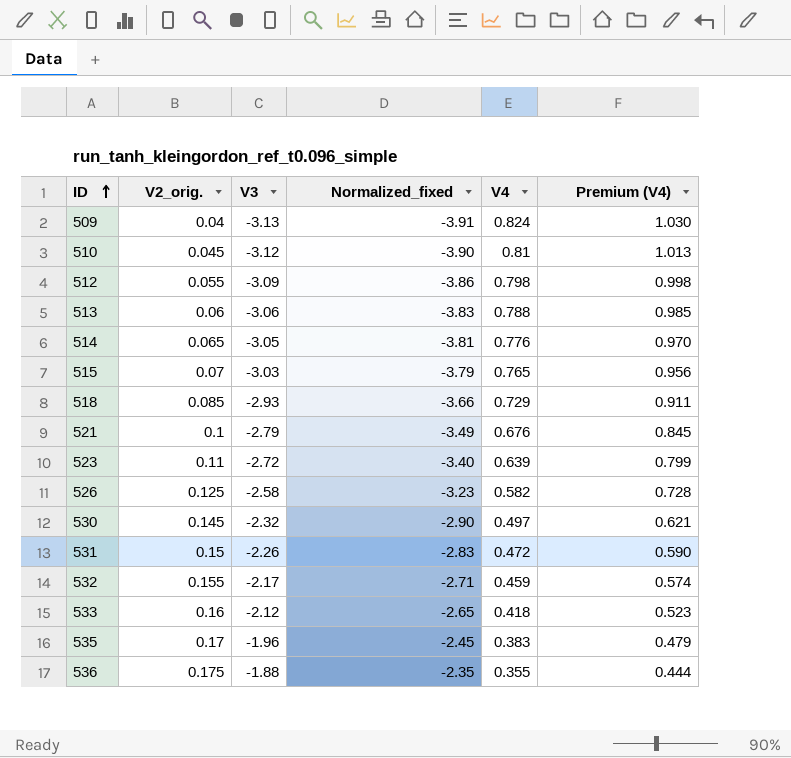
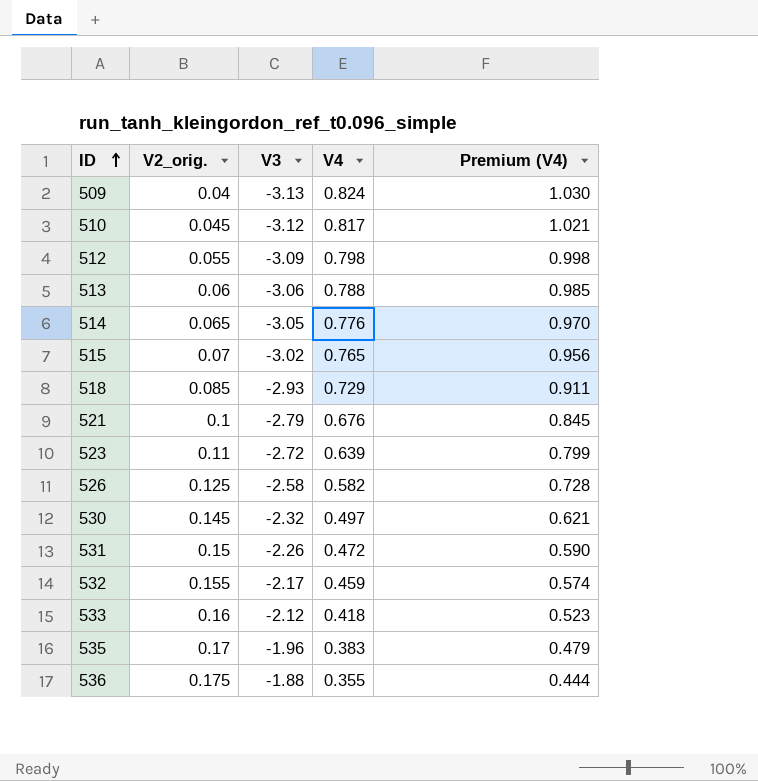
column Normalized_fixed | formula: [V3] * 1.25 -> none
510 | V4: 0.81 -> 0.817
510 | Premium (V4): 1.013 -> 1.021
515 | V3: -3.03 -> -3.02

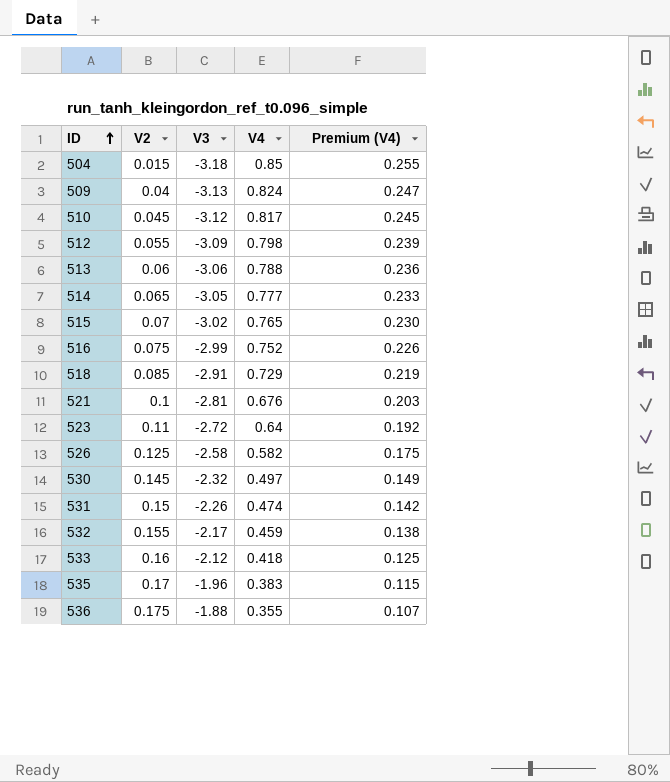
column name: V2_orig. -> V2
column Premium (V4) | formula: [V4] * 1.25 -> [V4] * 0.3
row 504: none -> 0.015 | -3.18 | 0.85 | 0.255
514 | V4: 0.776 -> 0.777
row 516: none -> 0.075 | -2.99 | 0.752 | 0.226
518 | V3: -2.93 -> -2.91
521 | V3: -2.79 -> -2.81
523 | V4: 0.639 -> 0.64
531 | V4: 0.472 -> 0.474

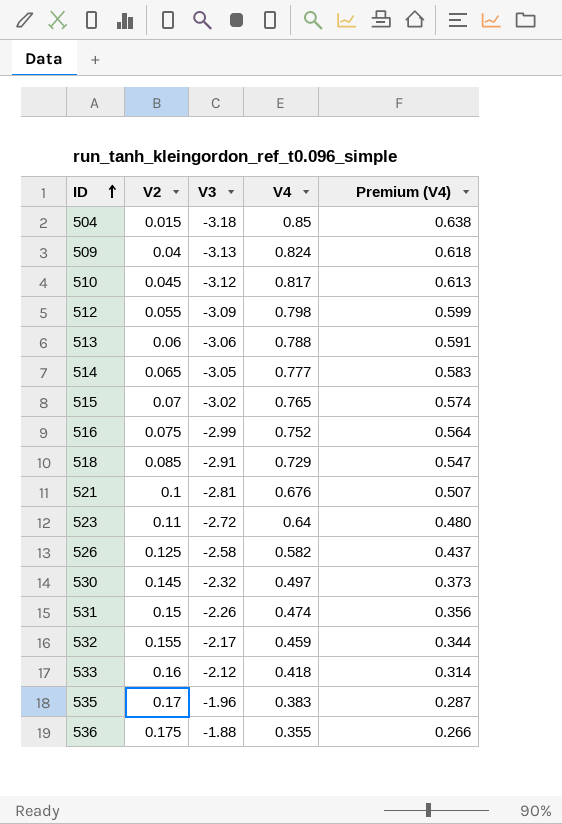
column Premium (V4) | formula: [V4] * 0.3 -> [V4] * 0.75

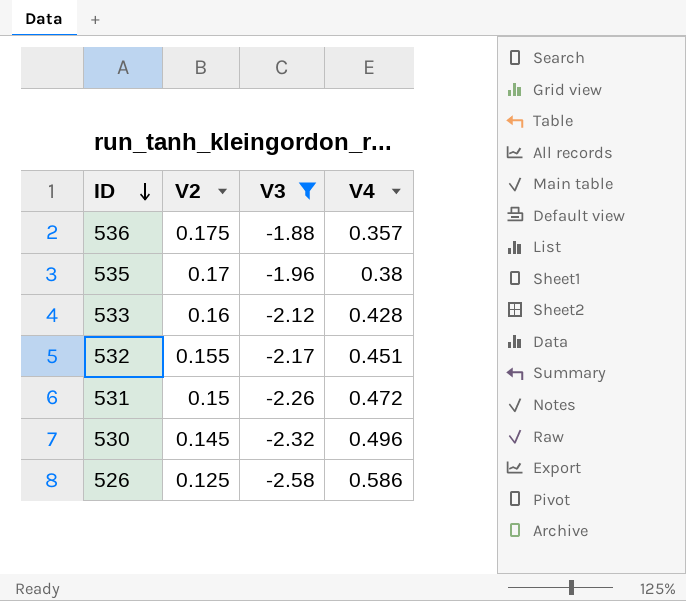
filter: none -> V3 >= -2.58
row order: ID ascending -> ID descending
column Premium (V4) | formula: [V4] * 0.75 -> none
536 | V4: 0.355 -> 0.357
535 | V4: 0.383 -> 0.38
533 | V4: 0.418 -> 0.428
532 | V4: 0.459 -> 0.451
531 | V4: 0.474 -> 0.472
530 | V4: 0.497 -> 0.496
526 | V4: 0.582 -> 0.586

